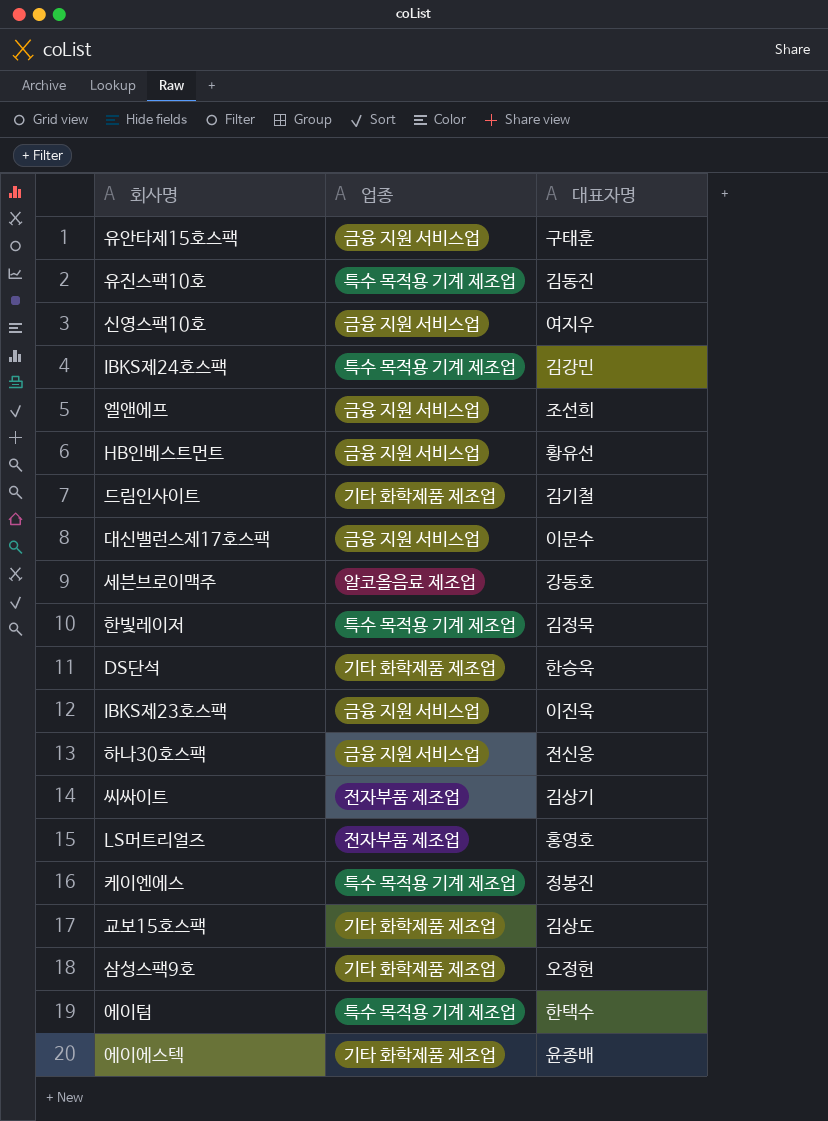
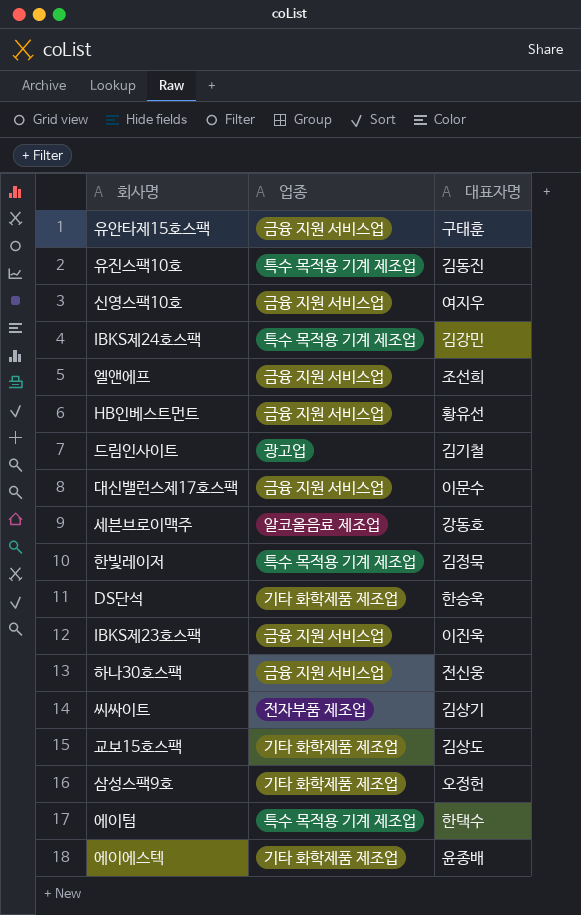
row LS머트리얼즈: 전자부품 제조업 | 홍영호 -> none
row 케이엔에스: 특수 목적용 기계 제조업 | 정봉진 -> none
드림인사이트 | 업종: 기타 화학제품 제조업 -> 광고업

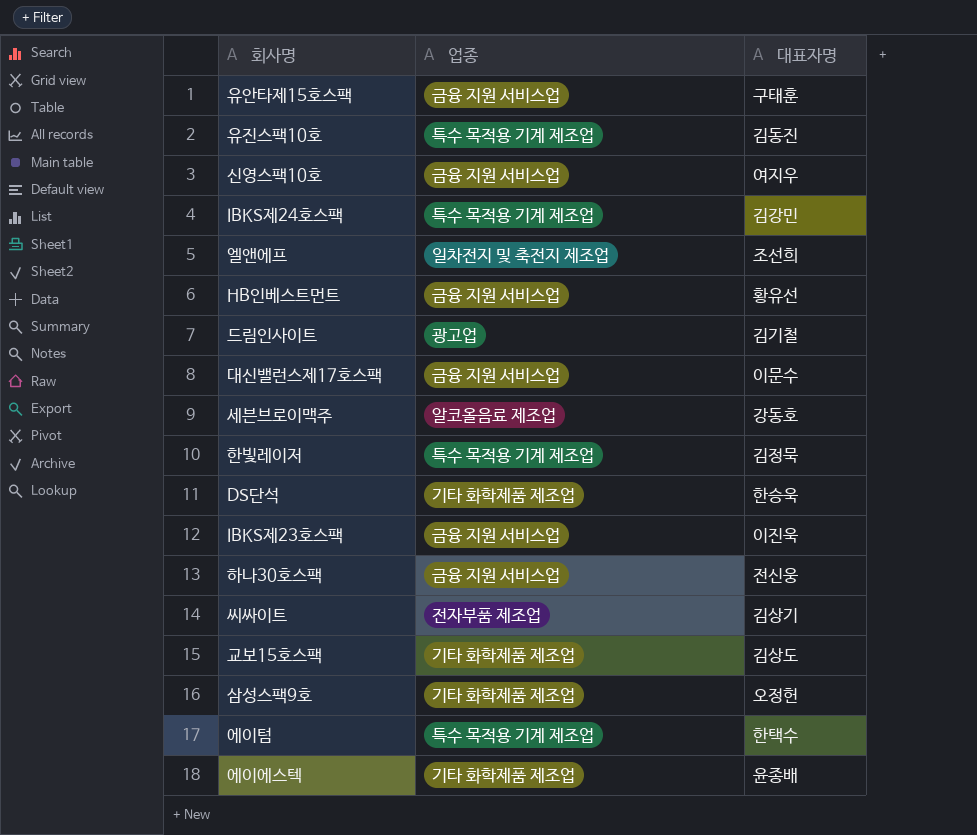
엘앤에프 | 업종: 금융 지원 서비스업 -> 일차전지 및 축전지 제조업

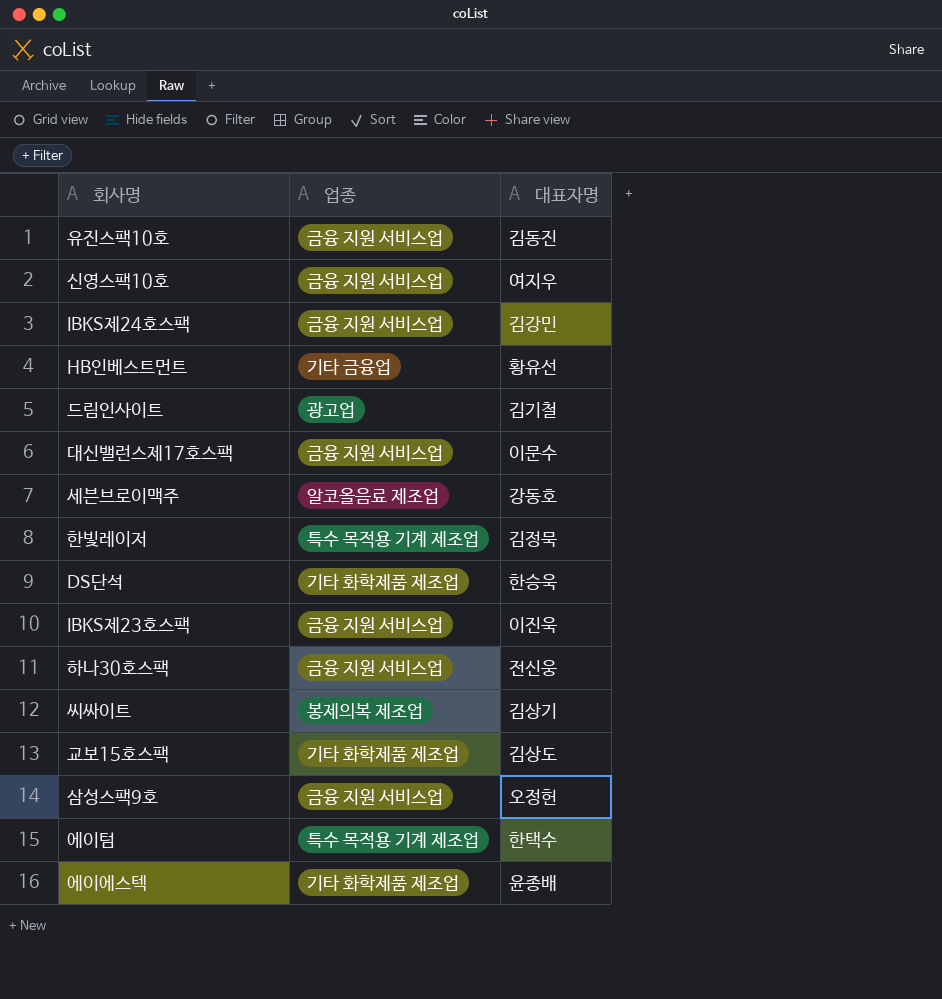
row 유안타제15호스팩: 금융 지원 서비스업 | 구태훈 -> none
row 엘앤에프: 일차전지 및 축전지 제조업 | 조선희 -> none
유진스팩10호 | 업종: 특수 목적용 기계 제조업 -> 금융 지원 서비스업
IBKS제24호스팩 | 업종: 특수 목적용 기계 제조업 -> 금융 지원 서비스업
HB인베스트먼트 | 업종: 금융 지원 서비스업 -> 기타 금융업
씨싸이트 | 업종: 전자부품 제조업 -> 봉제의복 제조업
삼성스팩9호 | 업종: 기타 화학제품 제조업 -> 금융 지원 서비스업

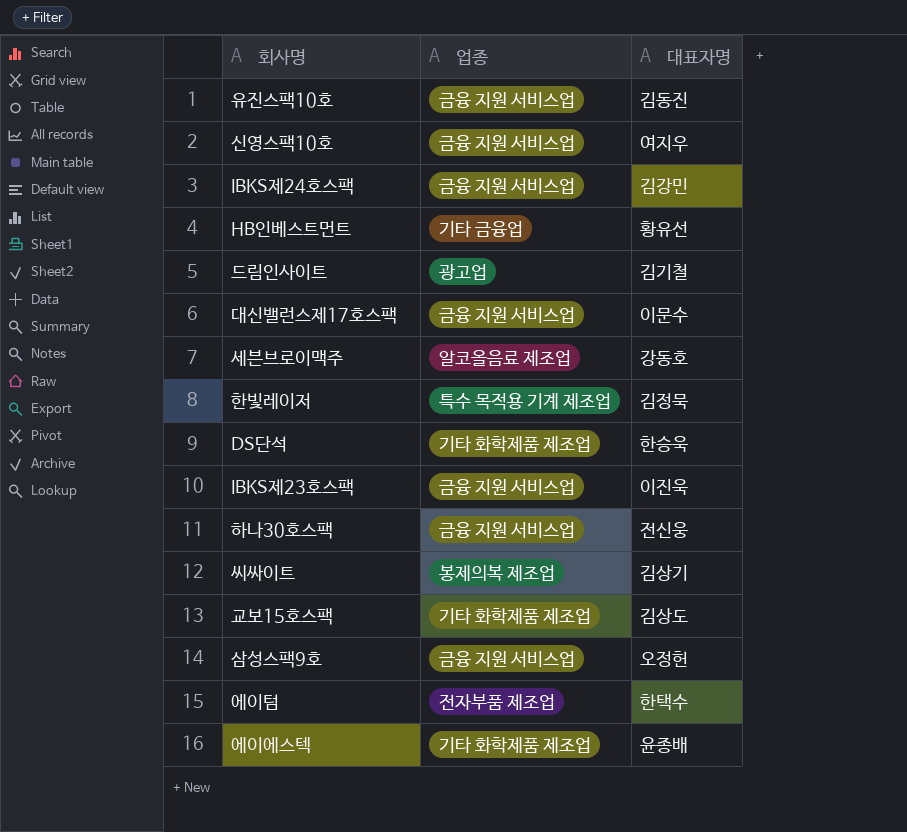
에이텀 | 업종: 특수 목적용 기계 제조업 -> 전자부품 제조업

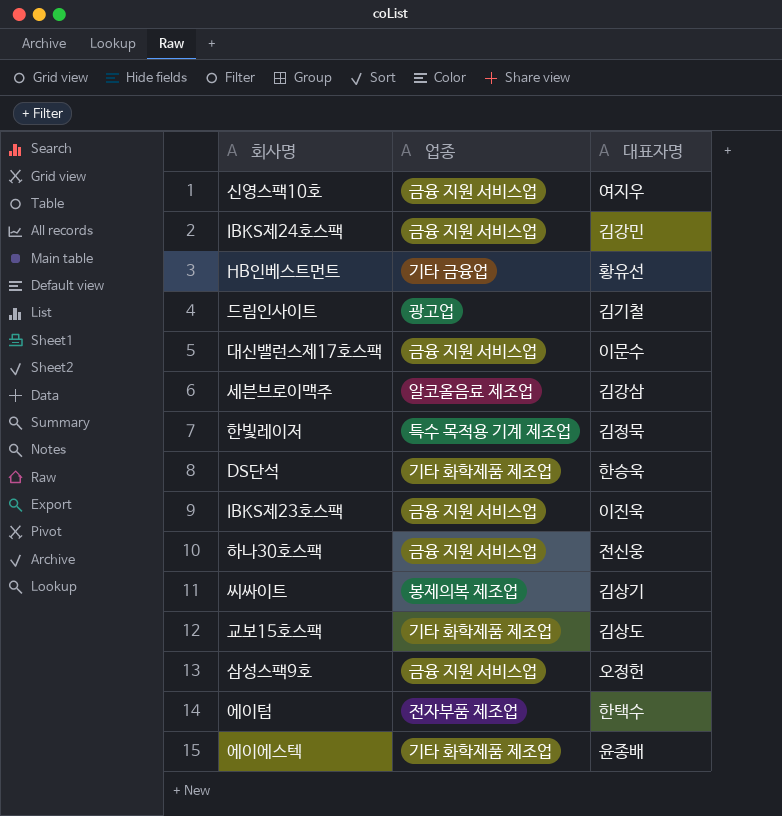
row 유진스팩10호: 금융 지원 서비스업 | 김동진 -> none
세븐브로이맥주 | 대표자명: 강동호 -> 김강삼

